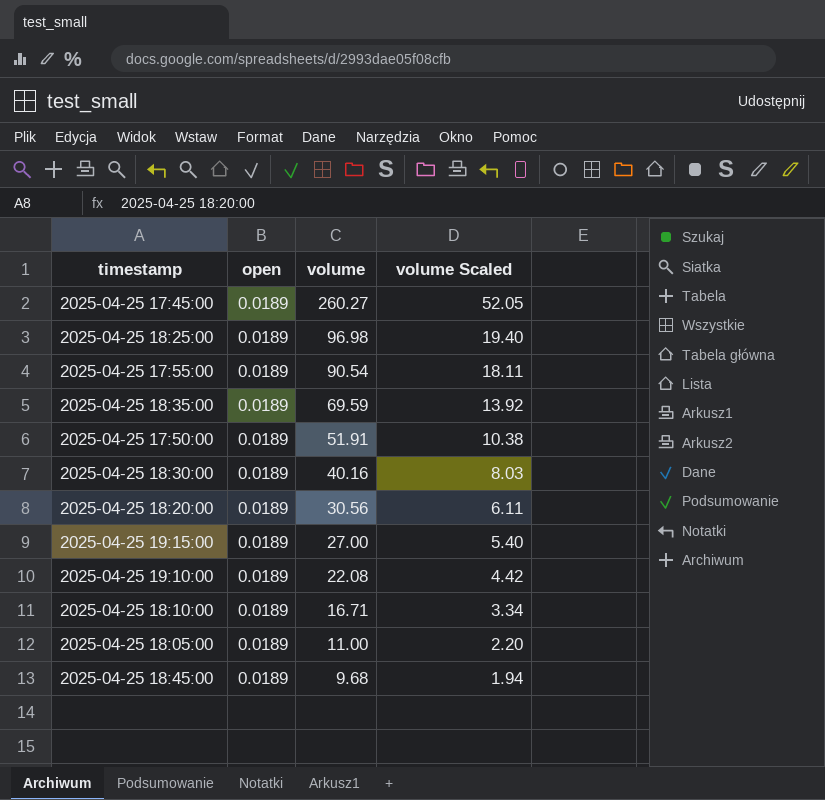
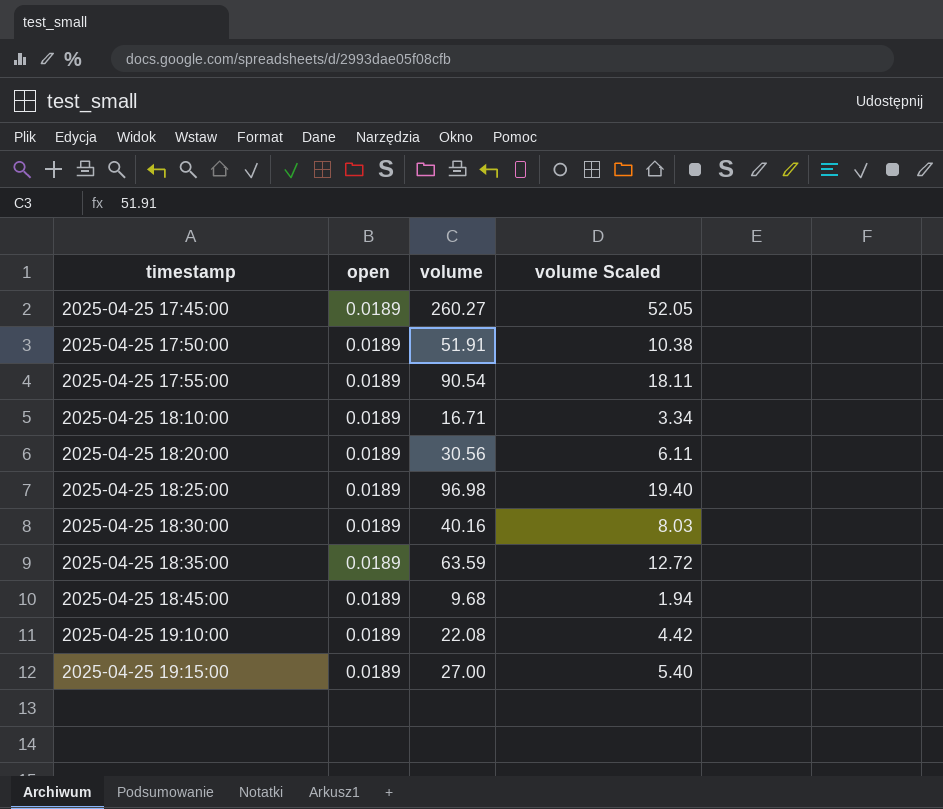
row order: volume descending -> timestamp ascending
row 2025-04-25 18:05:00: 0.0189 | 11.00 | 2.20 -> none
2025-04-25 18:35:00 | volume: 69.59 -> 63.59
2025-04-25 18:35:00 | volume Scaled: 13.92 -> 12.72

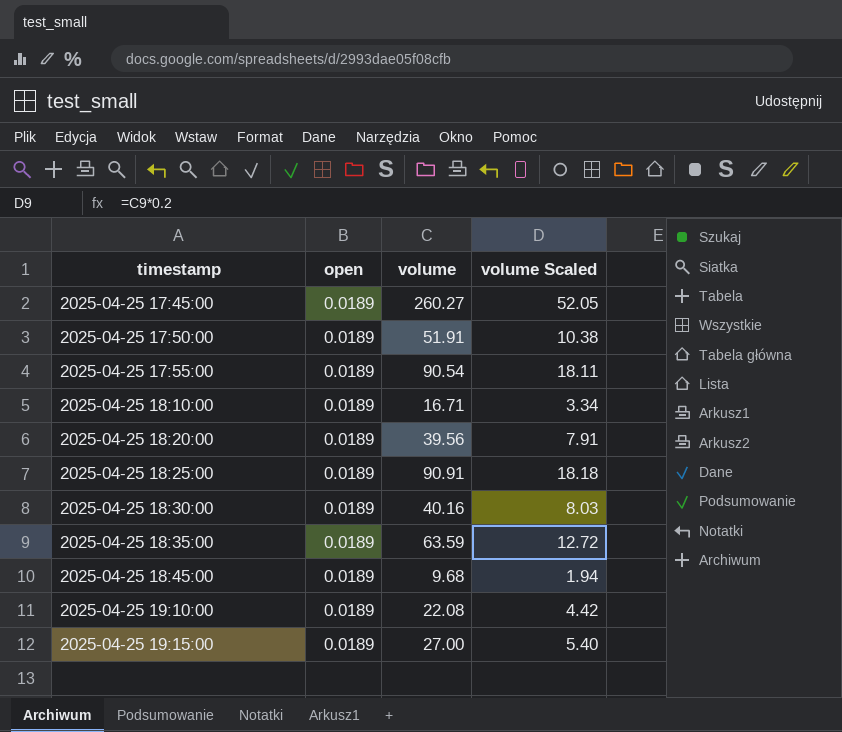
2025-04-25 18:20:00 | volume: 30.56 -> 39.56
2025-04-25 18:20:00 | volume Scaled: 6.11 -> 7.91
2025-04-25 18:25:00 | volume: 96.98 -> 90.91
2025-04-25 18:25:00 | volume Scaled: 19.40 -> 18.18

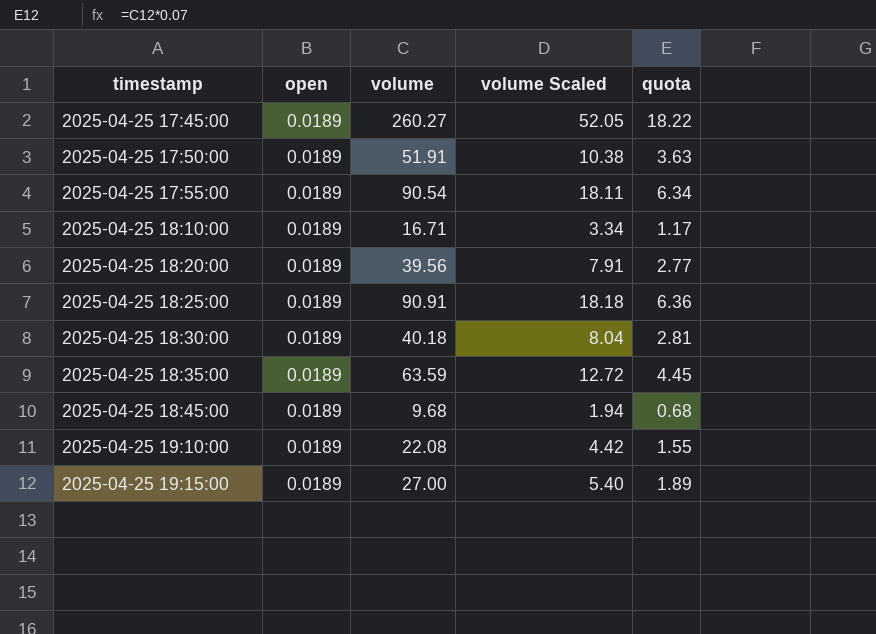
column quota | formula: none -> [volume] * 0.07
2025-04-25 18:30:00 | volume: 40.16 -> 40.18
2025-04-25 18:30:00 | volume Scaled: 8.03 -> 8.04

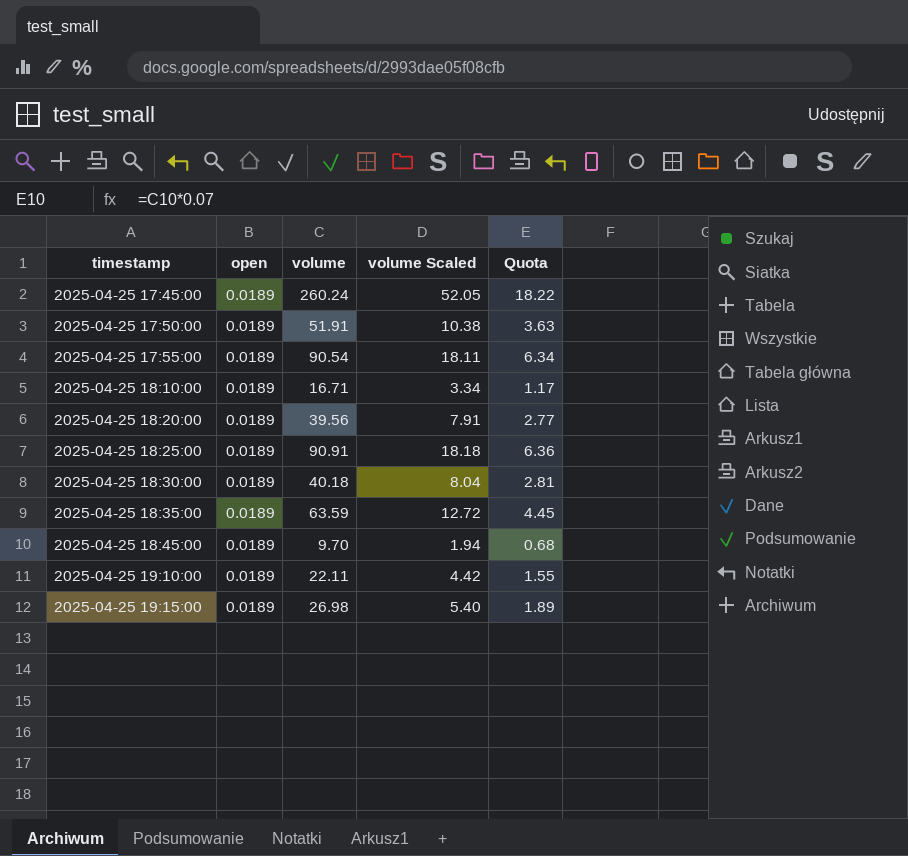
column name: quota -> Quota
2025-04-25 17:45:00 | volume: 260.27 -> 260.24
2025-04-25 18:45:00 | volume: 9.68 -> 9.70
2025-04-25 19:10:00 | volume: 22.08 -> 22.11
2025-04-25 19:15:00 | volume: 27.00 -> 26.98

